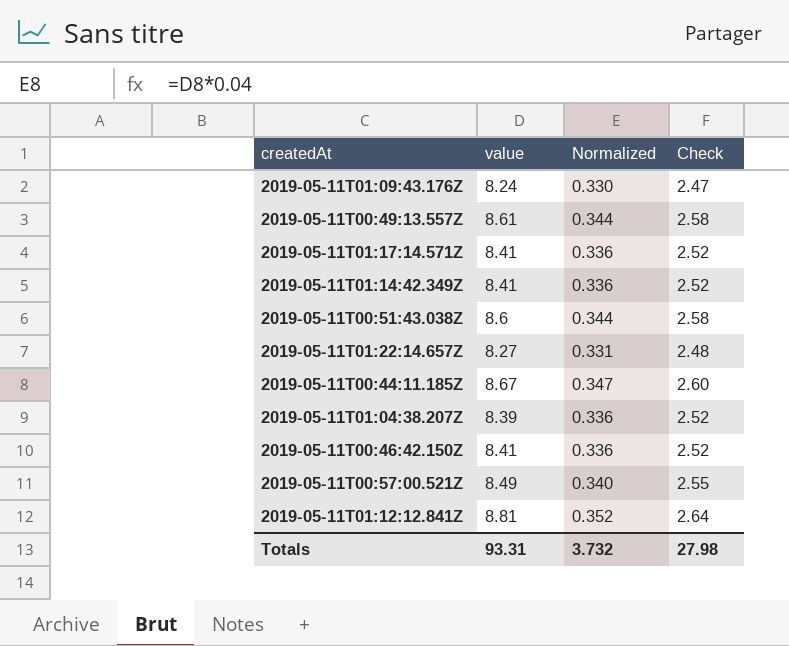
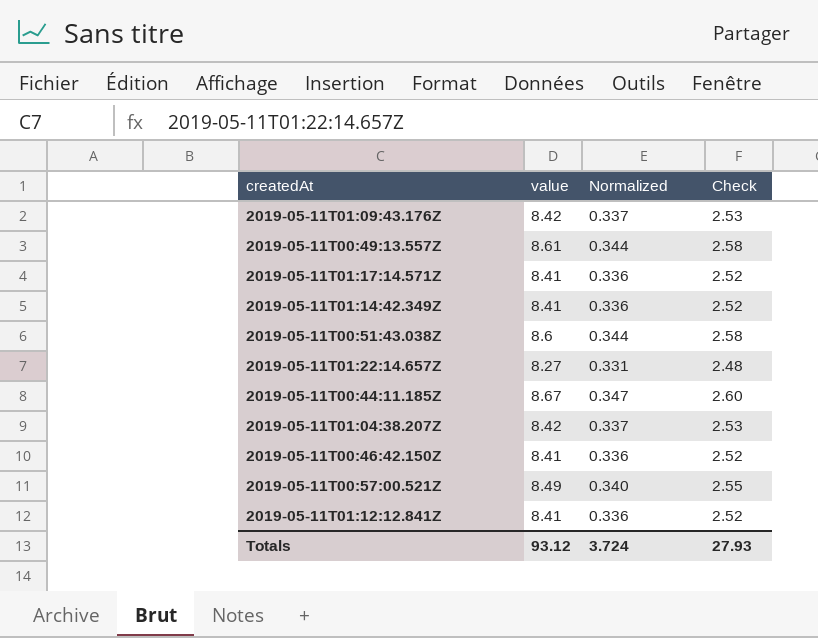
2019-05-11T01:09:43.176Z | value: 8.24 -> 8.42
2019-05-11T01:09:43.176Z | Normalized: 0.330 -> 0.337
2019-05-11T01:09:43.176Z | Check: 2.47 -> 2.53
2019-05-11T01:04:38.207Z | value: 8.39 -> 8.42
2019-05-11T01:04:38.207Z | Normalized: 0.336 -> 0.337
2019-05-11T01:04:38.207Z | Check: 2.52 -> 2.53
2019-05-11T01:12:12.841Z | value: 8.81 -> 8.41
2019-05-11T01:12:12.841Z | Normalized: 0.352 -> 0.336
2019-05-11T01:12:12.841Z | Check: 2.64 -> 2.52
Totals | value: 93.31 -> 93.12
Totals | Normalized: 3.732 -> 3.724
Totals | Check: 27.98 -> 27.93

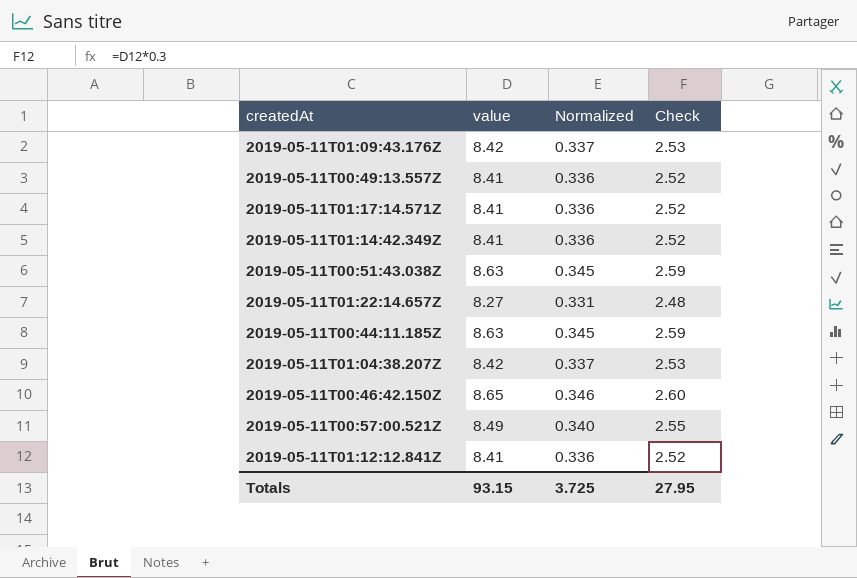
2019-05-11T00:49:13.557Z | value: 8.61 -> 8.41
2019-05-11T00:49:13.557Z | Normalized: 0.344 -> 0.336
2019-05-11T00:49:13.557Z | Check: 2.58 -> 2.52
2019-05-11T00:51:43.038Z | value: 8.6 -> 8.63
2019-05-11T00:51:43.038Z | Normalized: 0.344 -> 0.345
2019-05-11T00:51:43.038Z | Check: 2.58 -> 2.59
2019-05-11T00:44:11.185Z | value: 8.67 -> 8.63
2019-05-11T00:44:11.185Z | Normalized: 0.347 -> 0.345
2019-05-11T00:44:11.185Z | Check: 2.60 -> 2.59
2019-05-11T00:46:42.150Z | value: 8.41 -> 8.65
2019-05-11T00:46:42.150Z | Normalized: 0.336 -> 0.346
2019-05-11T00:46:42.150Z | Check: 2.52 -> 2.60
Totals | value: 93.12 -> 93.15
Totals | Normalized: 3.724 -> 3.725
Totals | Check: 27.93 -> 27.95

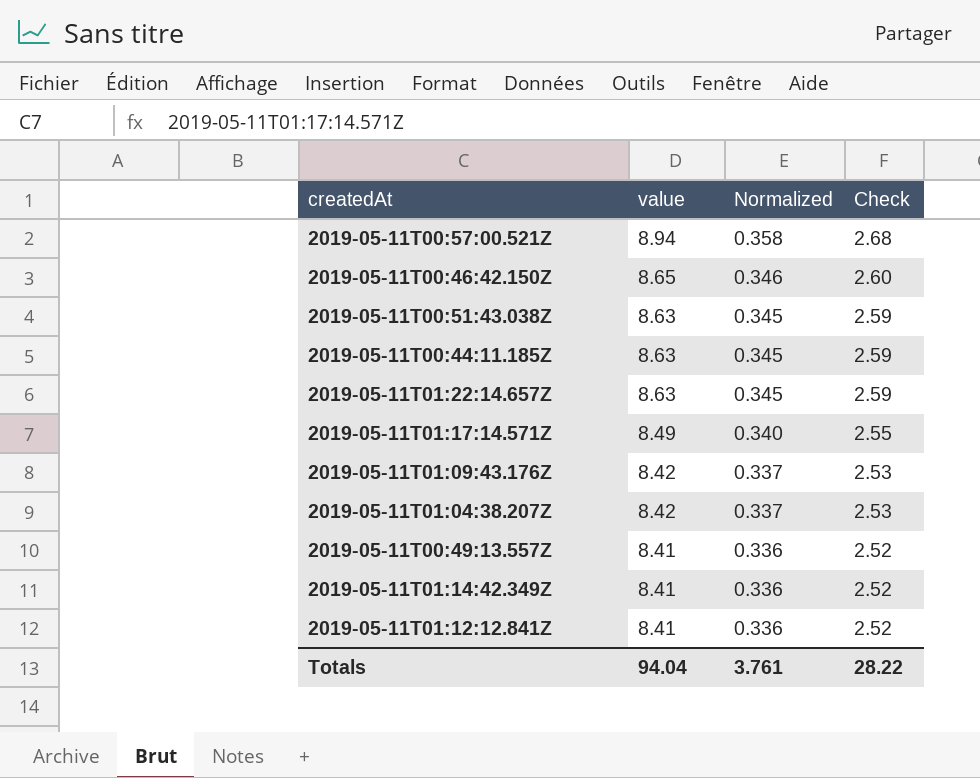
row order: none -> value descending
2019-05-11T00:57:00.521Z | value: 8.49 -> 8.94
2019-05-11T00:57:00.521Z | Normalized: 0.340 -> 0.358
2019-05-11T00:57:00.521Z | Check: 2.55 -> 2.68
2019-05-11T01:22:14.657Z | value: 8.27 -> 8.63
2019-05-11T01:22:14.657Z | Normalized: 0.331 -> 0.345
2019-05-11T01:22:14.657Z | Check: 2.48 -> 2.59
2019-05-11T01:17:14.571Z | value: 8.41 -> 8.49
2019-05-11T01:17:14.571Z | Normalized: 0.336 -> 0.340
2019-05-11T01:17:14.571Z | Check: 2.52 -> 2.55
Totals | value: 93.15 -> 94.04
Totals | Normalized: 3.725 -> 3.761
Totals | Check: 27.95 -> 28.22

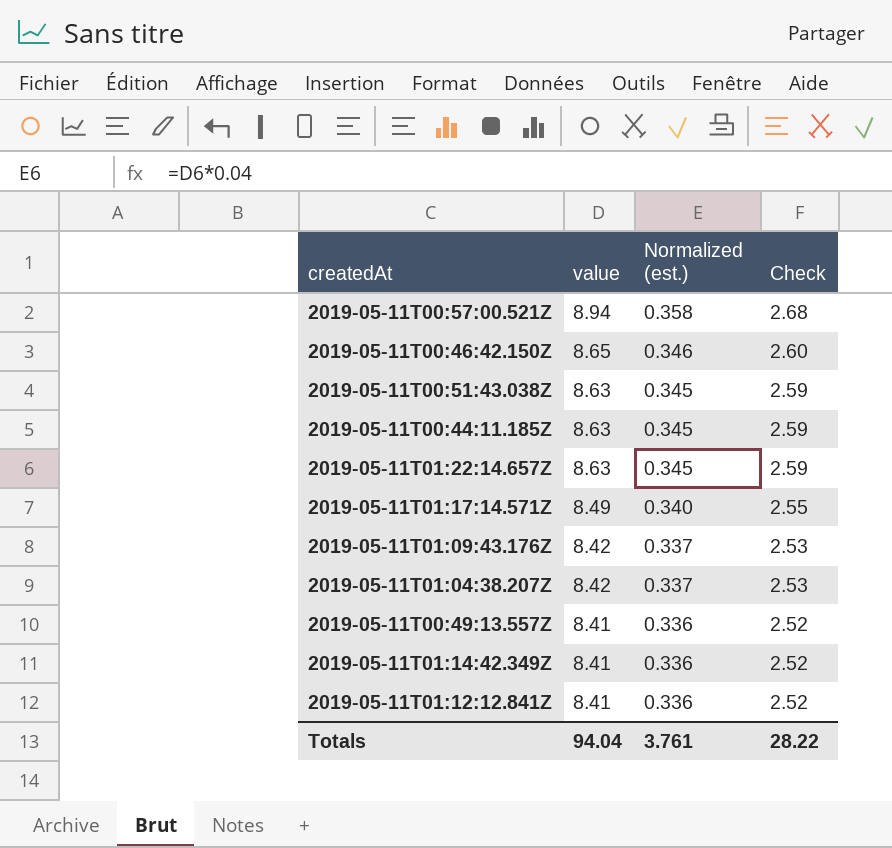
column name: Normalized -> Normalized (est.)

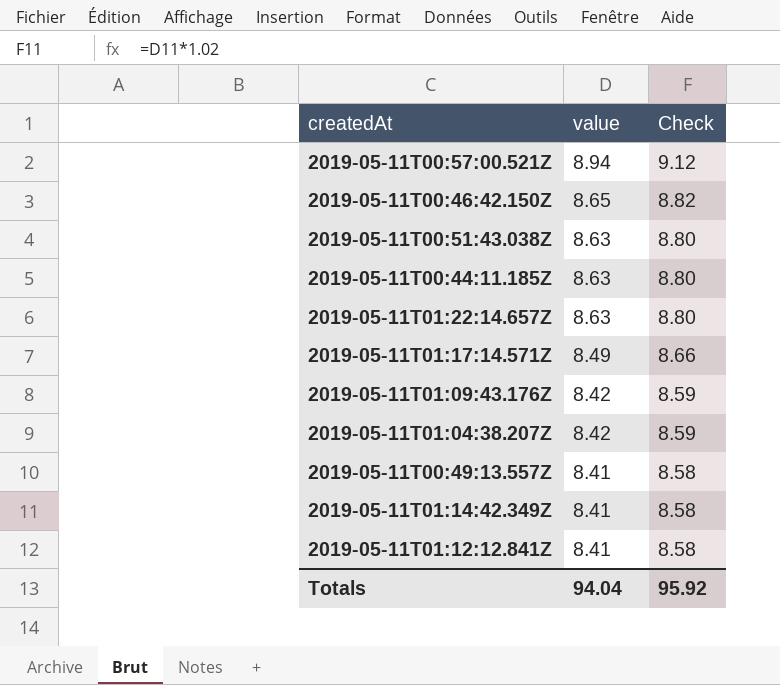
column Normalized (est.) | formula: [value] * 0.04 -> none
column Check | formula: [value] * 0.3 -> [value] * 1.02
Totals | Check: 28.22 -> 95.92

